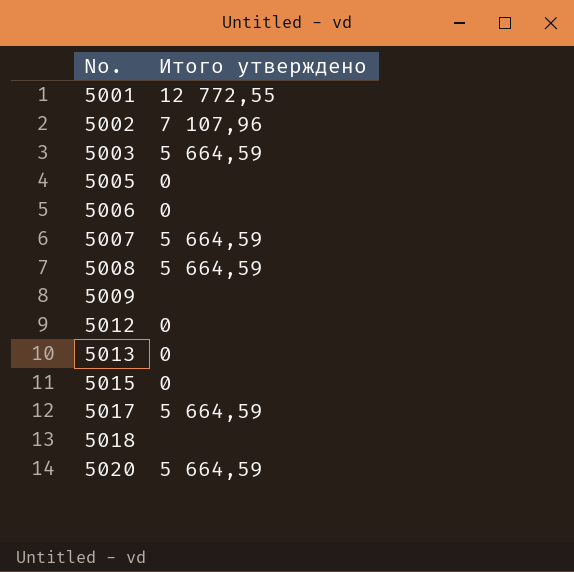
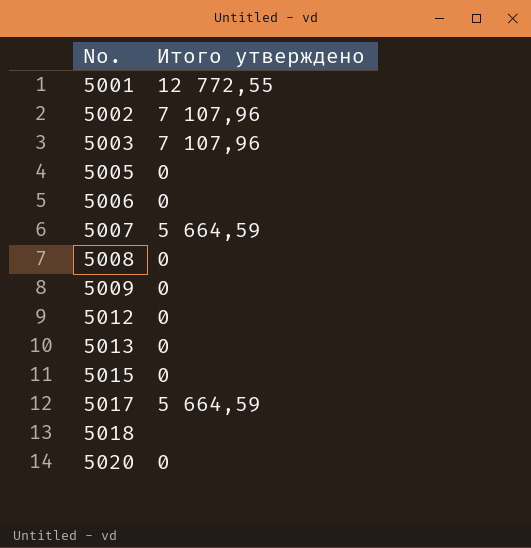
5003 | Итого утверждено: 5 664,59 -> 7 107,96
5008 | Итого утверждено: 5 664,59 -> 0
5009 | Итого утверждено: none -> 0
5020 | Итого утверждено: 5 664,59 -> 0

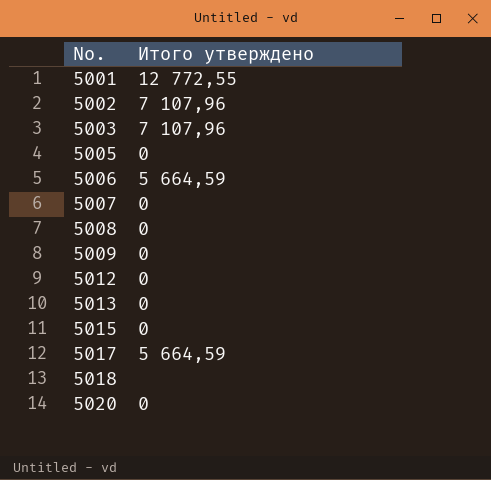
5006 | Итого утверждено: 0 -> 5 664,59
5007 | Итого утверждено: 5 664,59 -> 0

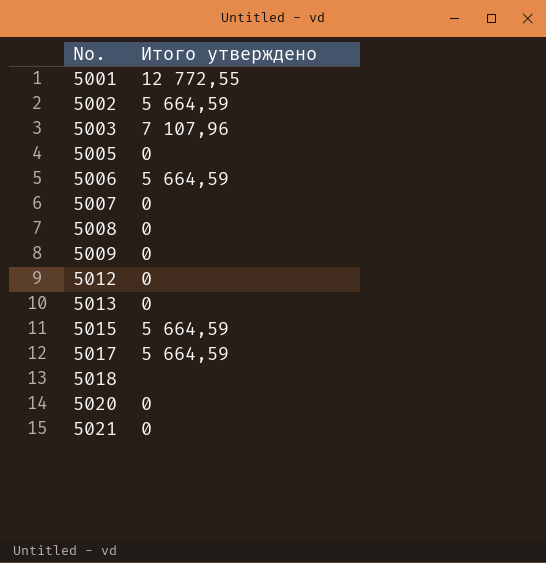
5002 | Итого утверждено: 7 107,96 -> 5 664,59
5015 | Итого утверждено: 0 -> 5 664,59
row 5021: none -> 0

